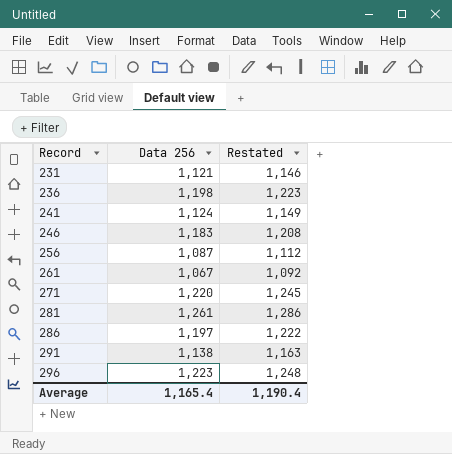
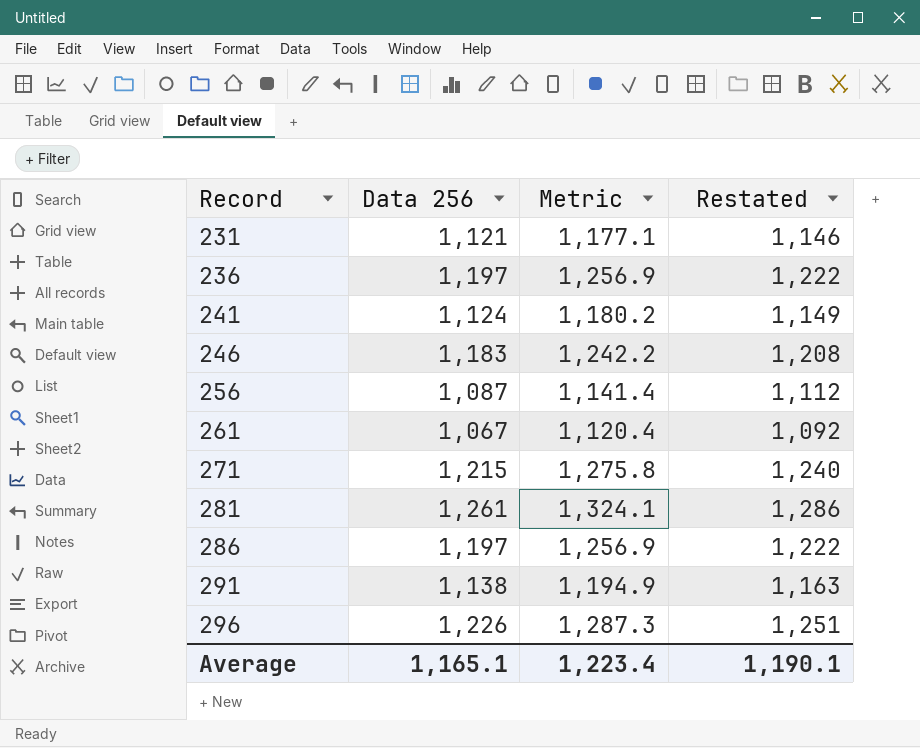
column Metric | formula: none -> [Data 256] * 1.05
236 | Data 256: 1,198 -> 1,197
236 | Restated: 1,223 -> 1,222
271 | Data 256: 1,220 -> 1,215
271 | Restated: 1,245 -> 1,240
296 | Data 256: 1,223 -> 1,226
296 | Restated: 1,248 -> 1,251
Average | Data 256: 1,165.4 -> 1,165.1
Average | Restated: 1,190.4 -> 1,190.1

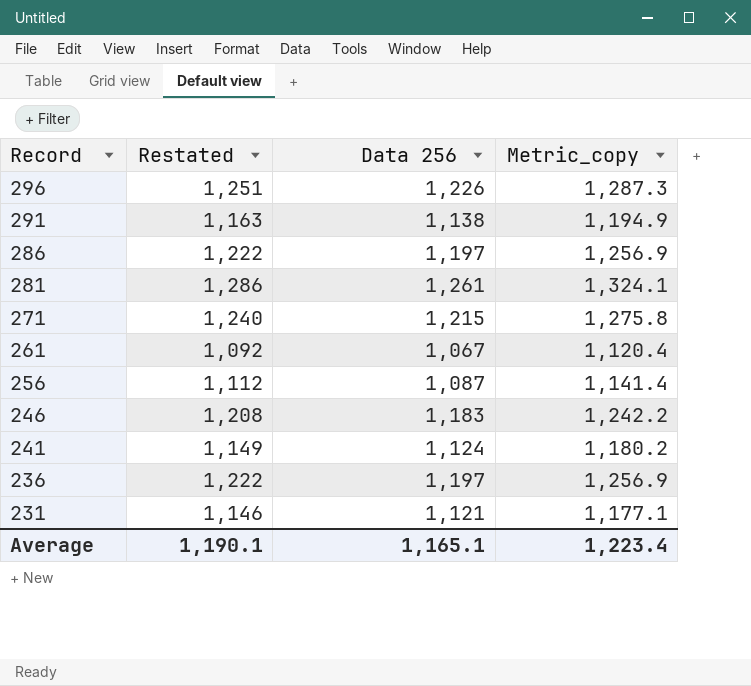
row order: Record ascending -> Record descending
column Restated | position: 4 -> 2
column name: Metric -> Metric_copy

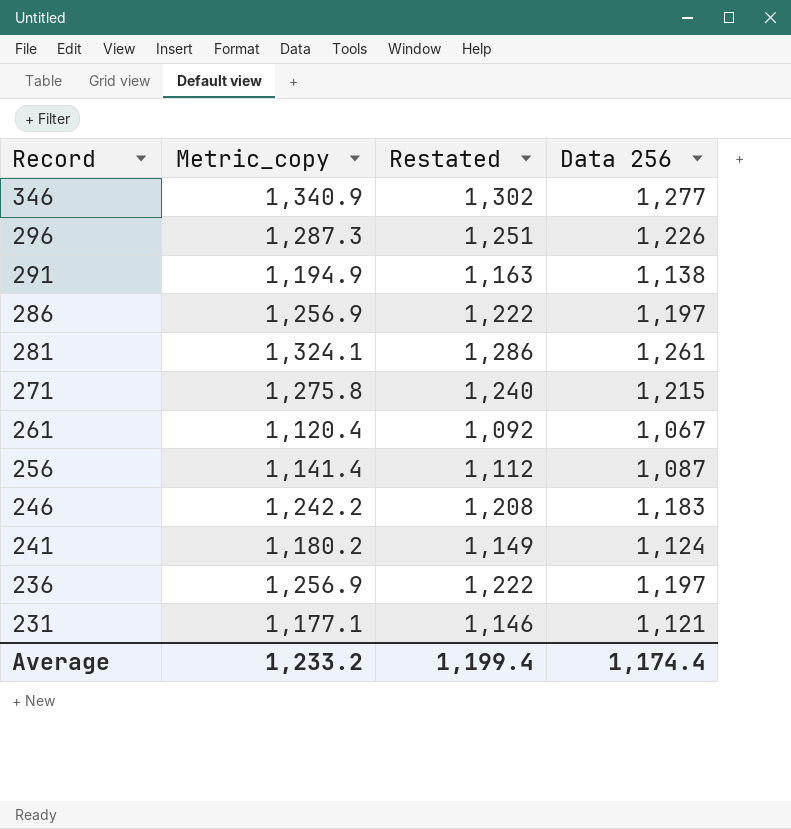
column Metric_copy | position: 4 -> 2
row 346: none -> 1,340.9 | 1,302 | 1,277
Average | Metric_copy: 1,223.4 -> 1,233.2
Average | Restated: 1,190.1 -> 1,199.4
Average | Data 256: 1,165.1 -> 1,174.4

